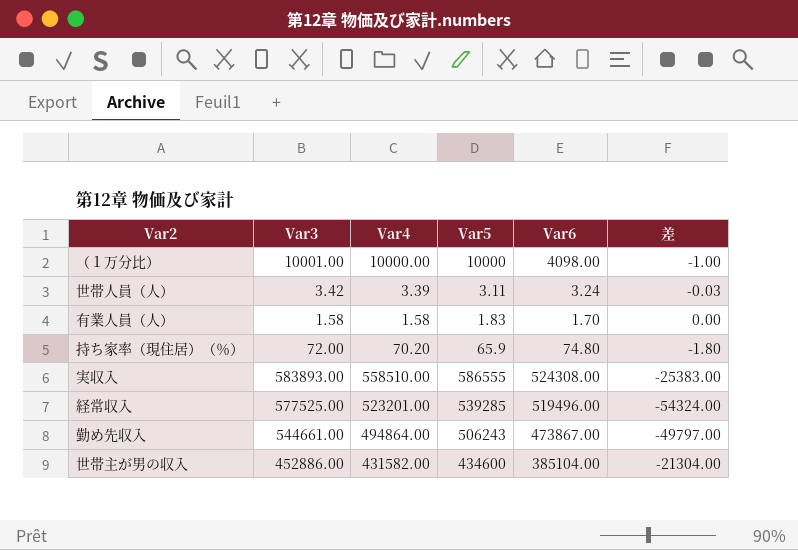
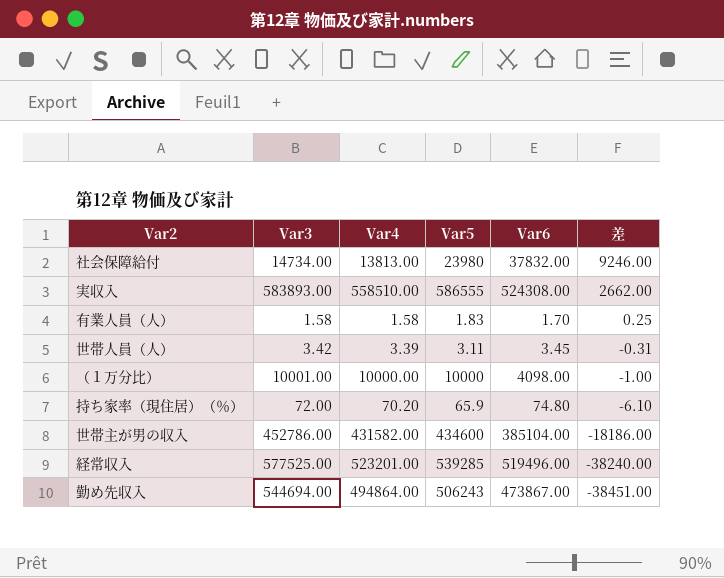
row order: none -> 差 descending
column 差 | formula: [Var4] - [Var3] -> [Var5] - [Var3]
row 社会保障給付: none -> 14734.00 | 13813.00 | 23980 | 37832.00 | 9246.00
世帯人員（人） | Var6: 3.24 -> 3.45
世帯主が男の収入 | Var3: 452886.00 -> 452786.00
勤め先収入 | Var3: 544661.00 -> 544694.00

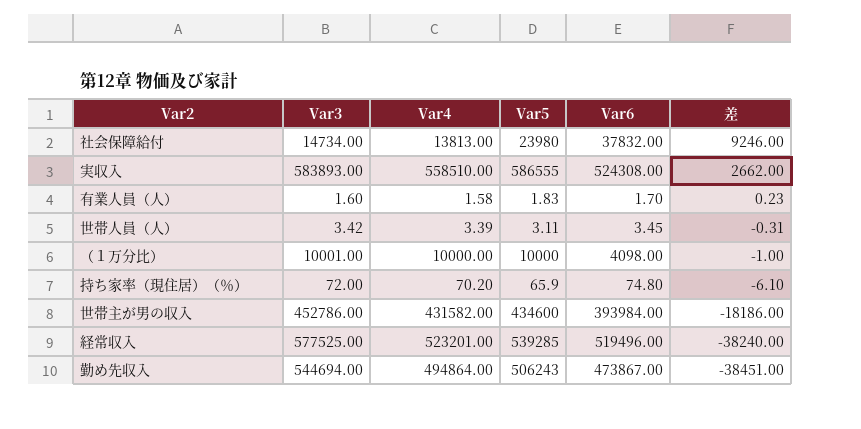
有業人員（人） | Var3: 1.58 -> 1.60
有業人員（人） | 差: 0.25 -> 0.23
世帯主が男の収入 | Var6: 385104.00 -> 393984.00

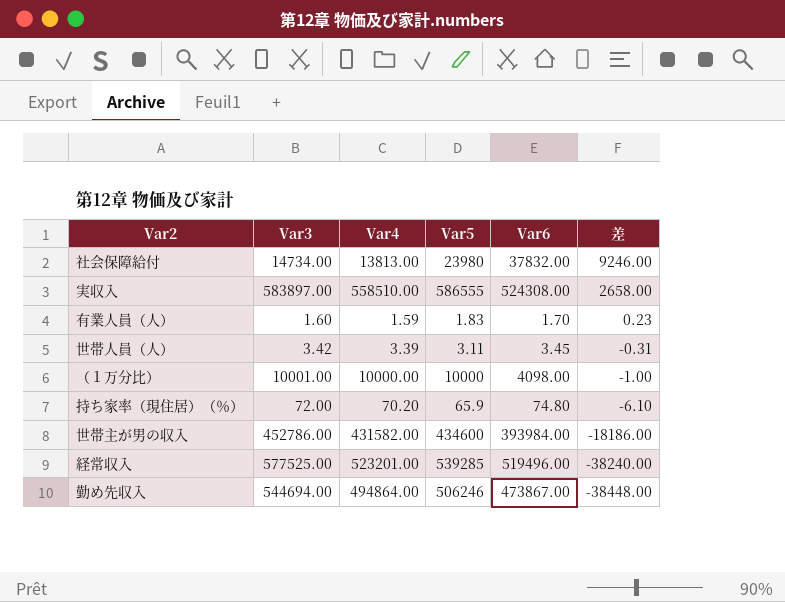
実収入 | Var3: 583893.00 -> 583897.00
実収入 | 差: 2662.00 -> 2658.00
有業人員（人） | Var4: 1.58 -> 1.59
勤め先収入 | Var5: 506243 -> 506246
勤め先収入 | 差: -38451.00 -> -38448.00

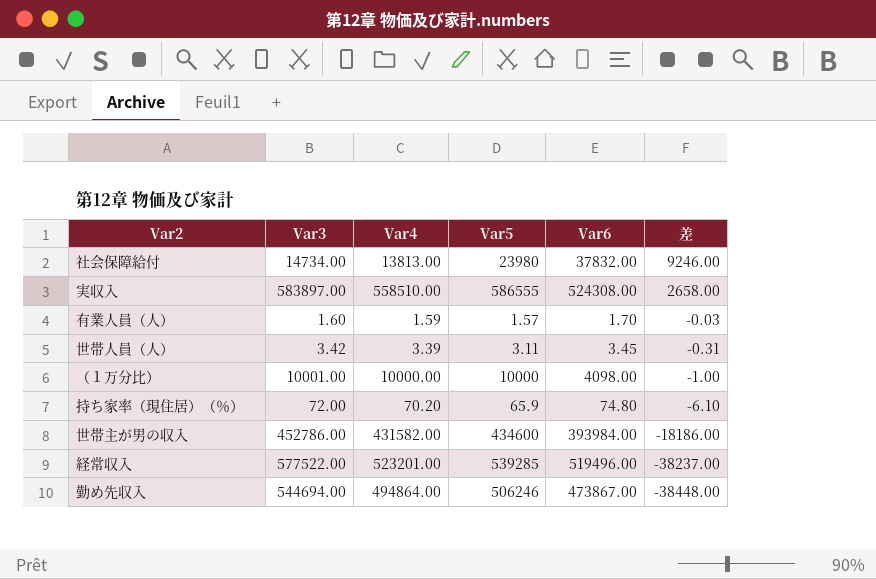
有業人員（人） | Var5: 1.83 -> 1.57
有業人員（人） | 差: 0.23 -> -0.03
経常収入 | Var3: 577525.00 -> 577522.00
経常収入 | 差: -38240.00 -> -38237.00

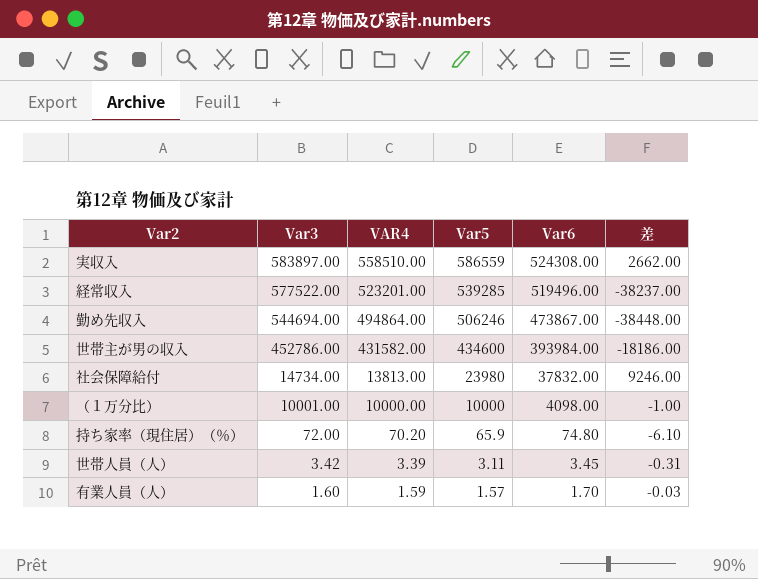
row order: 差 descending -> Var3 descending
column name: Var4 -> VAR4
実収入 | Var5: 586555 -> 586559
実収入 | 差: 2658.00 -> 2662.00

